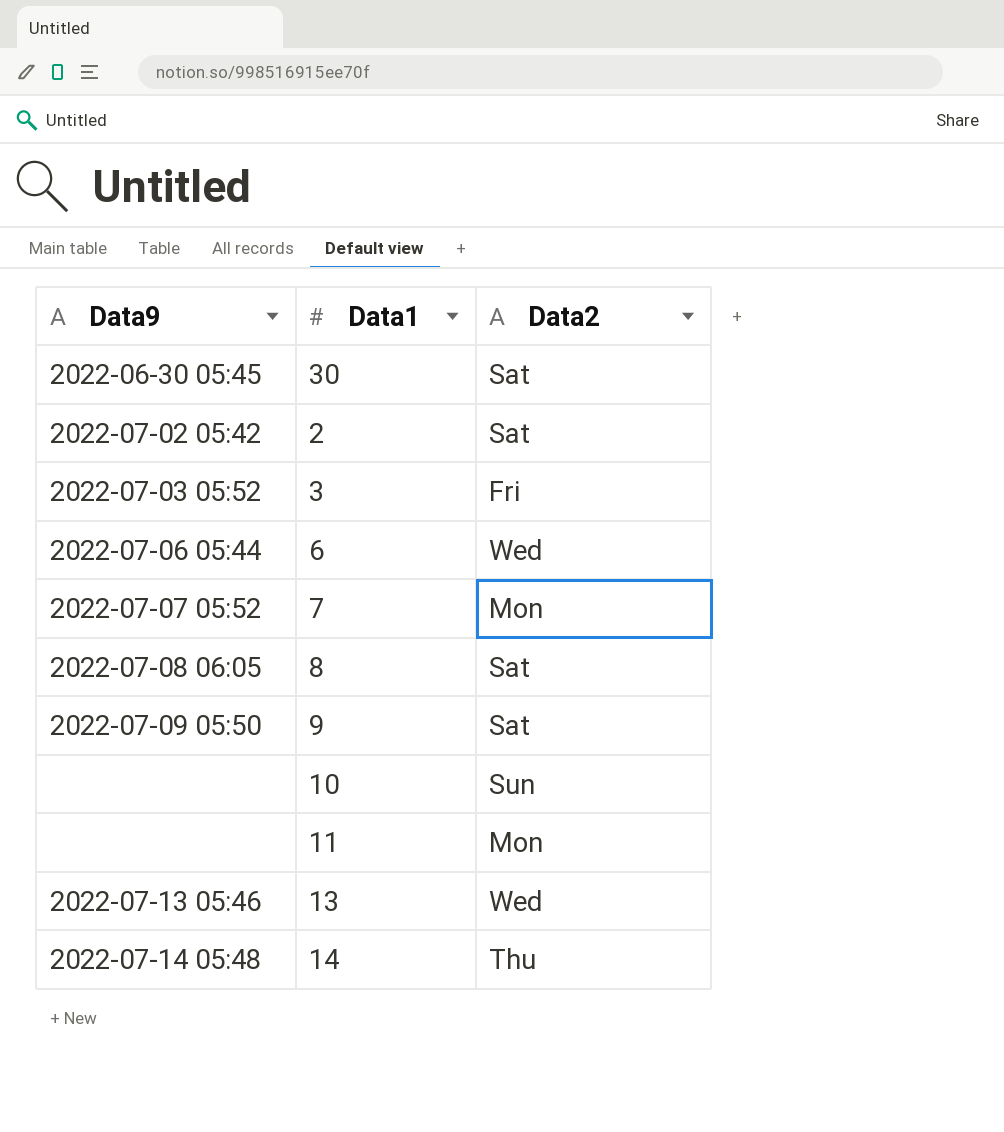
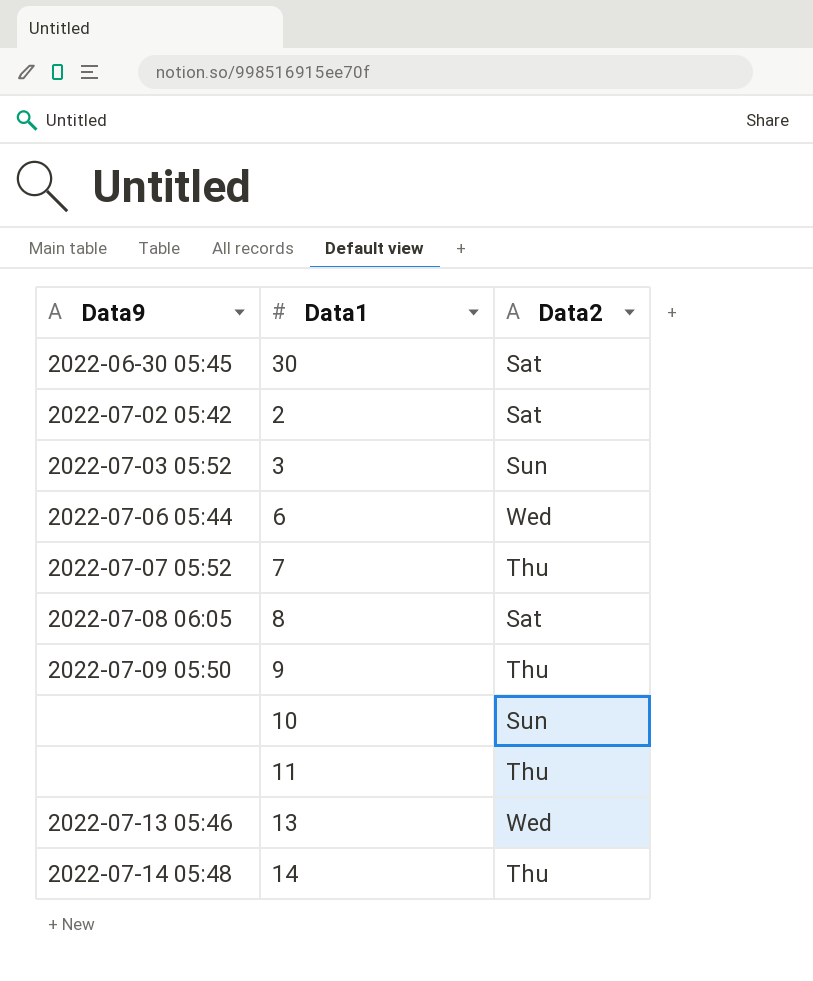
3 | Data2: Fri -> Sun
7 | Data2: Mon -> Thu
9 | Data2: Sat -> Thu
11 | Data2: Mon -> Thu

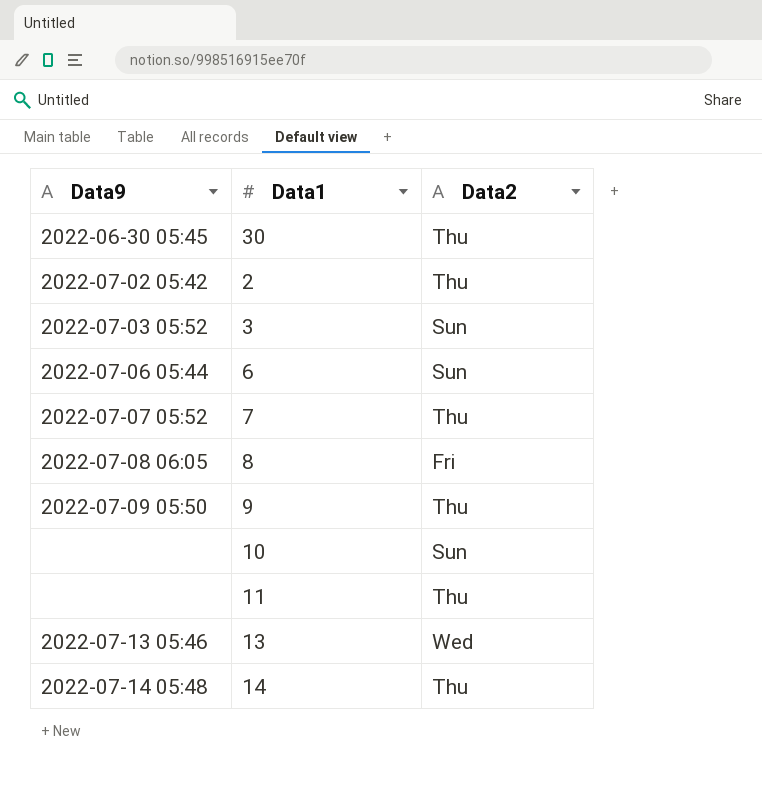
30 | Data2: Sat -> Thu
2 | Data2: Sat -> Thu
6 | Data2: Wed -> Sun
8 | Data2: Sat -> Fri

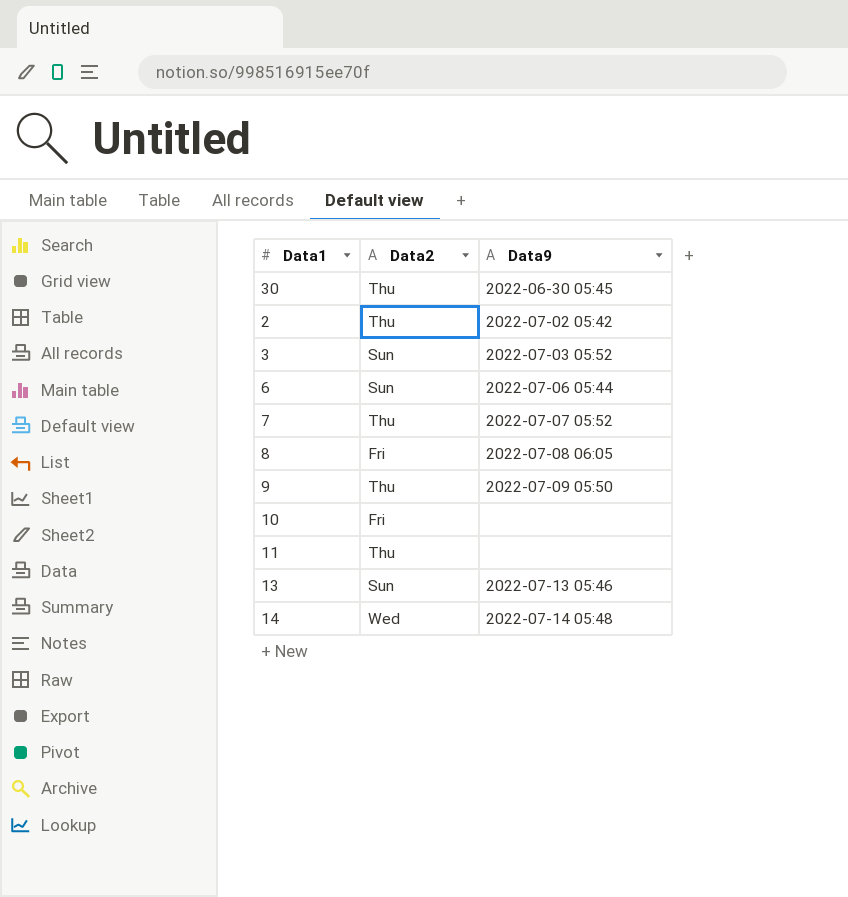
column Data9 | position: 1 -> 3
10 | Data2: Sun -> Fri
13 | Data2: Wed -> Sun
14 | Data2: Thu -> Wed

